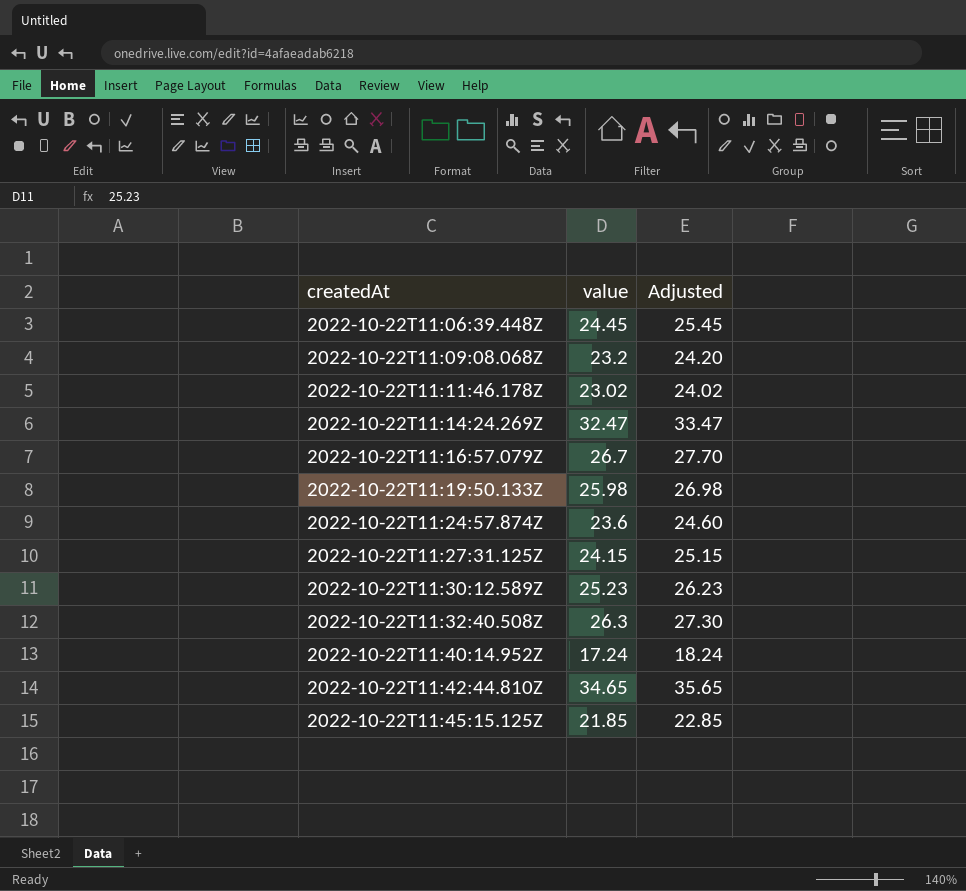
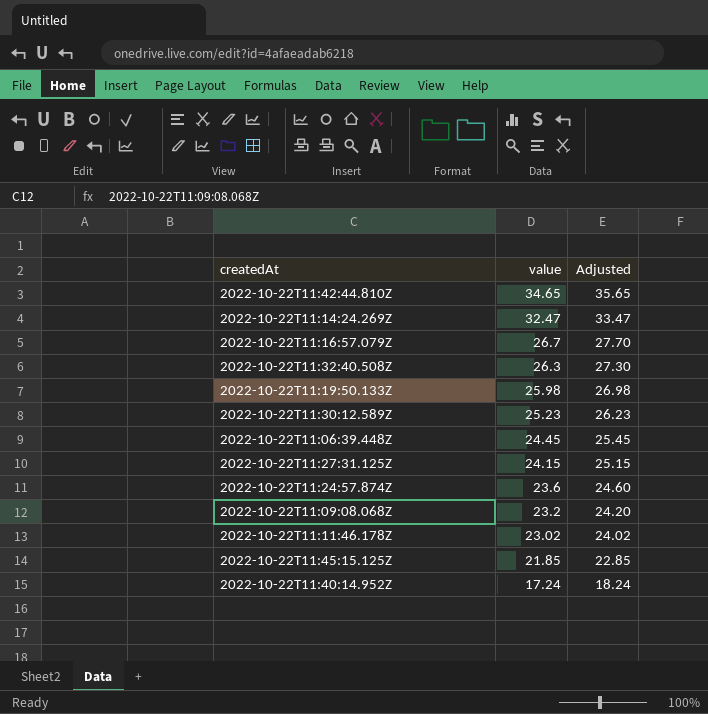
row order: createdAt ascending -> value descending

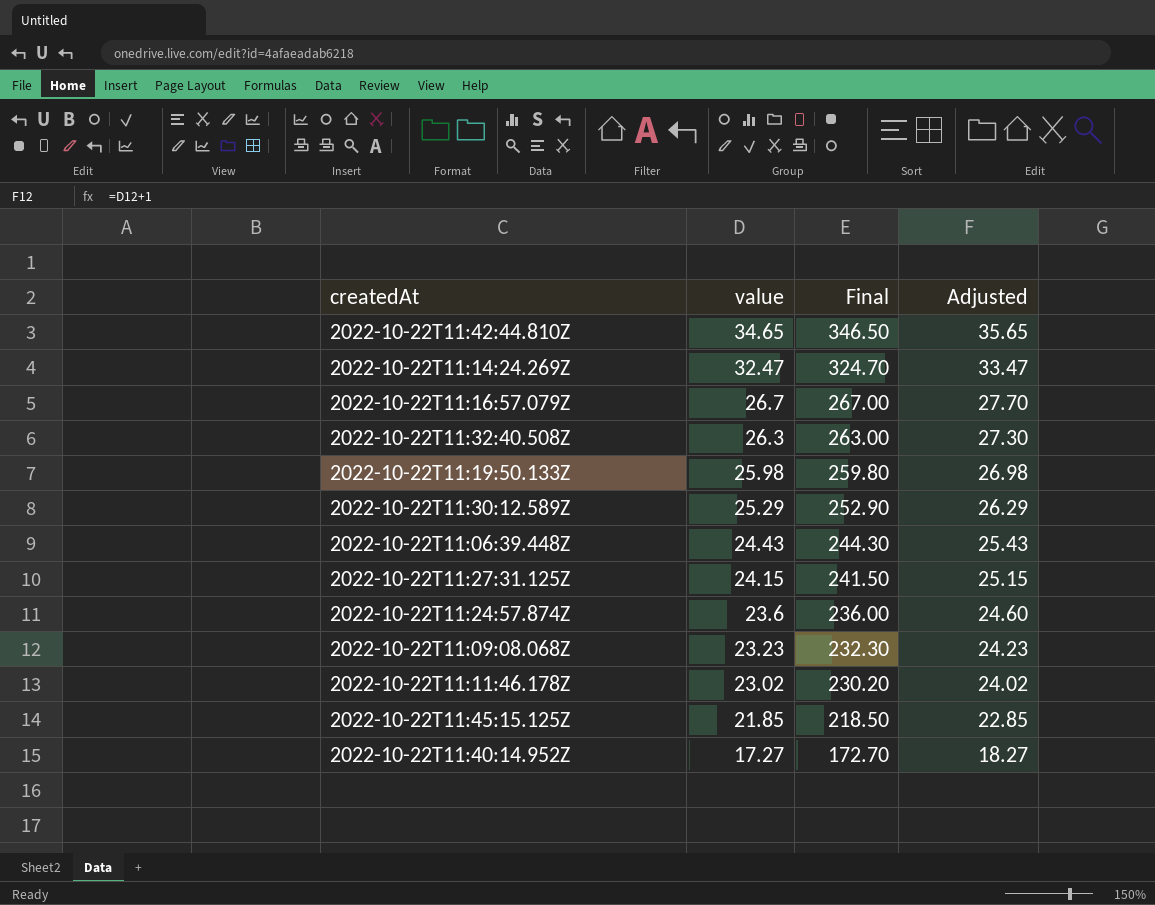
column Final | formula: none -> [value] * 10
2022-10-22T11:30:12.589Z | value: 25.23 -> 25.29
2022-10-22T11:30:12.589Z | Adjusted: 26.23 -> 26.29
2022-10-22T11:06:39.448Z | value: 24.45 -> 24.43
2022-10-22T11:06:39.448Z | Adjusted: 25.45 -> 25.43
2022-10-22T11:09:08.068Z | value: 23.2 -> 23.23
2022-10-22T11:09:08.068Z | Adjusted: 24.20 -> 24.23
2022-10-22T11:40:14.952Z | value: 17.24 -> 17.27
2022-10-22T11:40:14.952Z | Adjusted: 18.24 -> 18.27

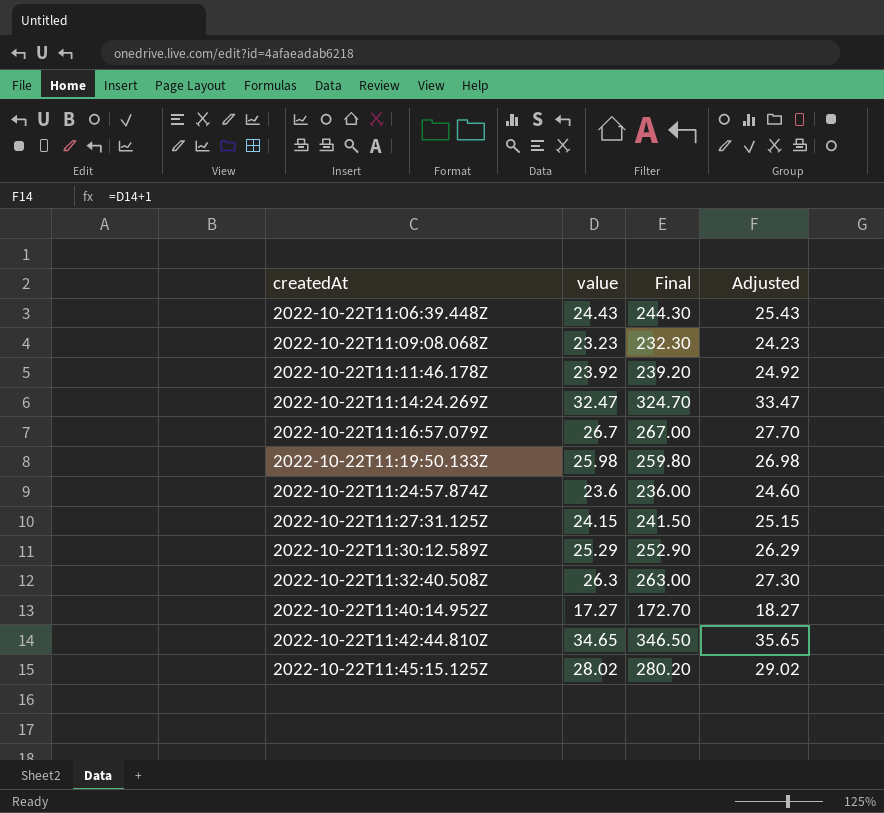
row order: value descending -> createdAt ascending
2022-10-22T11:11:46.178Z | value: 23.02 -> 23.92
2022-10-22T11:11:46.178Z | Final: 230.20 -> 239.20
2022-10-22T11:11:46.178Z | Adjusted: 24.02 -> 24.92
2022-10-22T11:45:15.125Z | value: 21.85 -> 28.02
2022-10-22T11:45:15.125Z | Final: 218.50 -> 280.20
2022-10-22T11:45:15.125Z | Adjusted: 22.85 -> 29.02

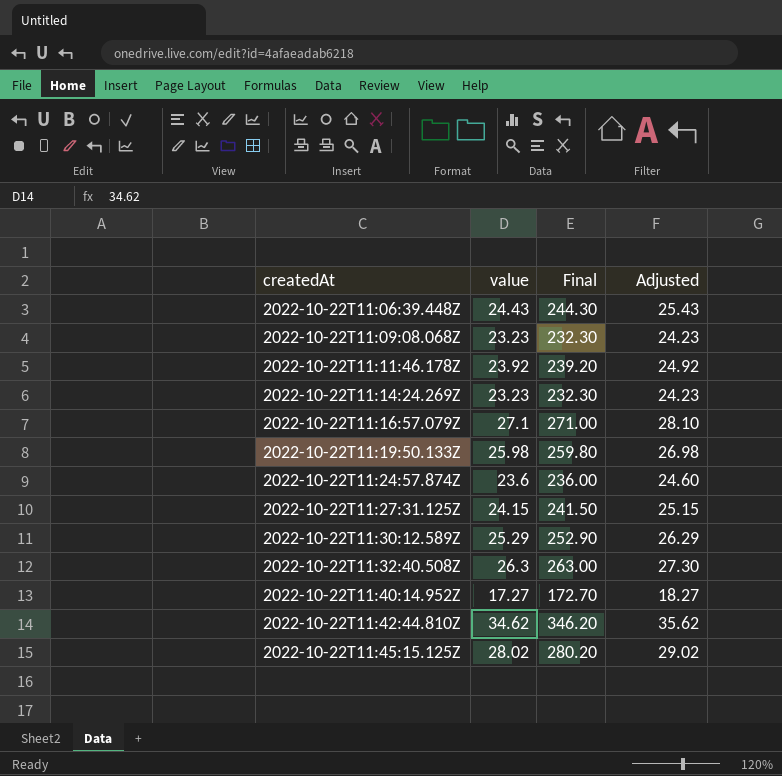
2022-10-22T11:14:24.269Z | value: 32.47 -> 23.23
2022-10-22T11:14:24.269Z | Final: 324.70 -> 232.30
2022-10-22T11:14:24.269Z | Adjusted: 33.47 -> 24.23
2022-10-22T11:16:57.079Z | value: 26.7 -> 27.1
2022-10-22T11:16:57.079Z | Final: 267.00 -> 271.00
2022-10-22T11:16:57.079Z | Adjusted: 27.70 -> 28.10
2022-10-22T11:42:44.810Z | value: 34.65 -> 34.62
2022-10-22T11:42:44.810Z | Final: 346.50 -> 346.20
2022-10-22T11:42:44.810Z | Adjusted: 35.65 -> 35.62

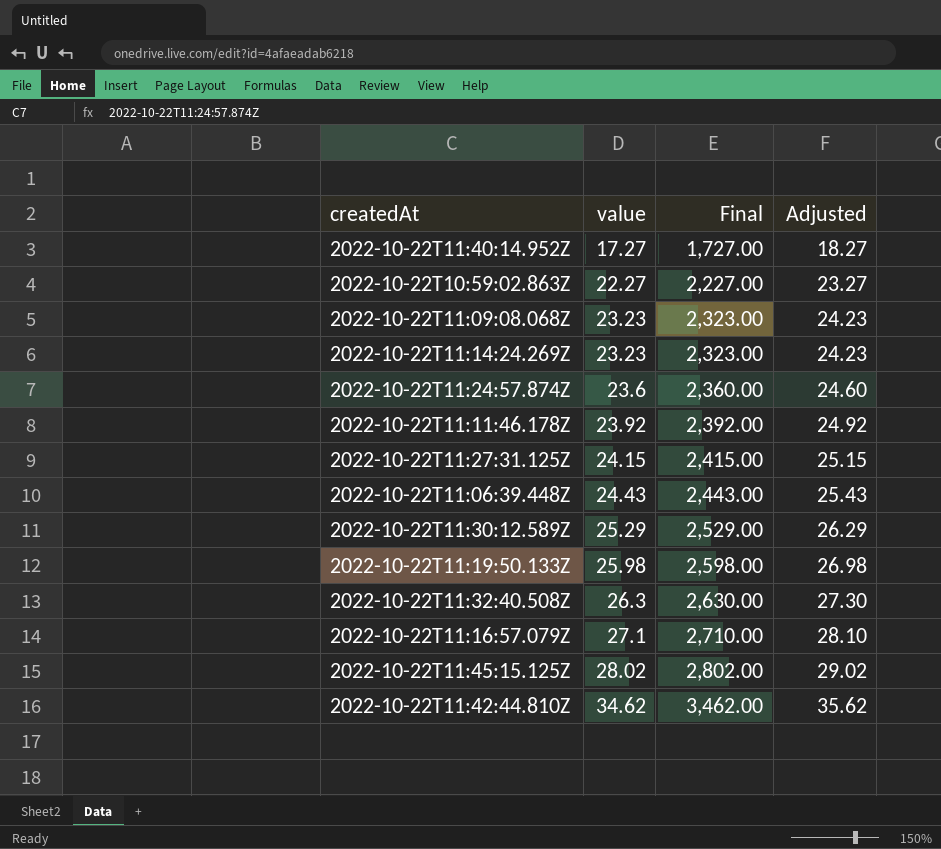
row order: createdAt ascending -> value ascending
column Final | formula: [value] * 10 -> [value] * 100
row 2022-10-22T10:59:02.863Z: none -> 22.27 | 2,227.00 | 23.27

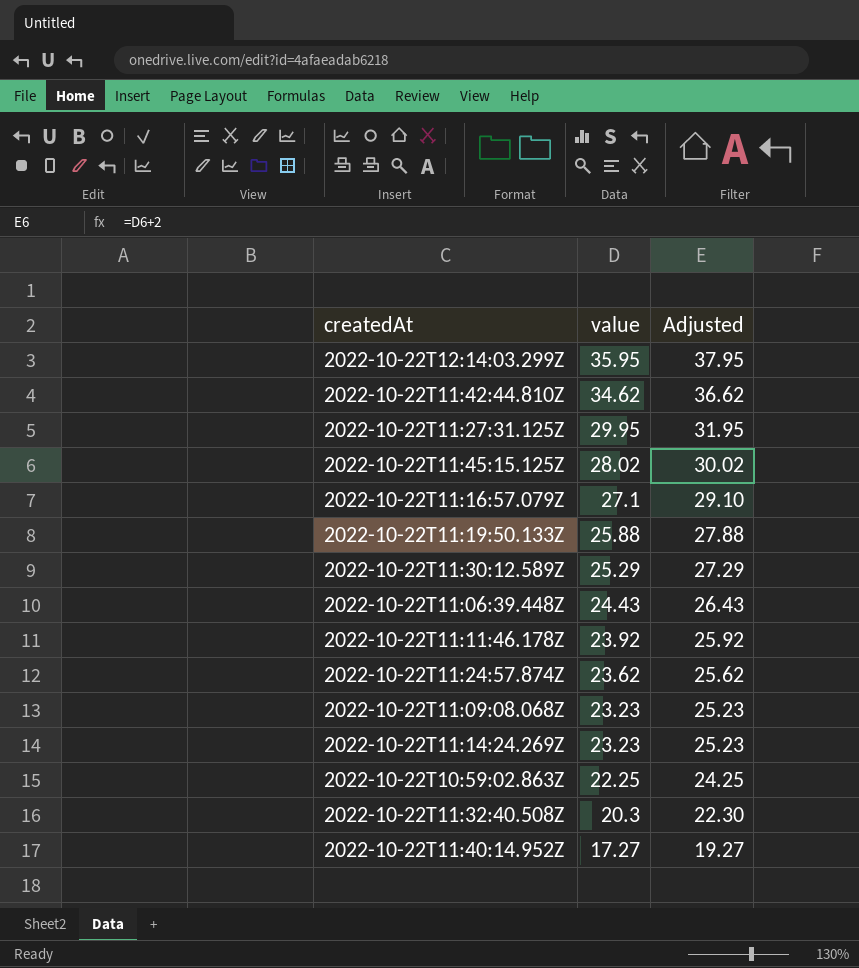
row order: value ascending -> value descending
column Final | formula: [value] * 100 -> none
column Adjusted | formula: [value] + 1 -> [value] + 2
row 2022-10-22T12:14:03.299Z: none -> 35.95 | 37.95
2022-10-22T11:27:31.125Z | value: 24.15 -> 29.95
2022-10-22T11:19:50.133Z | value: 25.98 -> 25.88
2022-10-22T11:24:57.874Z | value: 23.6 -> 23.62
2022-10-22T10:59:02.863Z | value: 22.27 -> 22.25
2022-10-22T11:32:40.508Z | value: 26.3 -> 20.3

